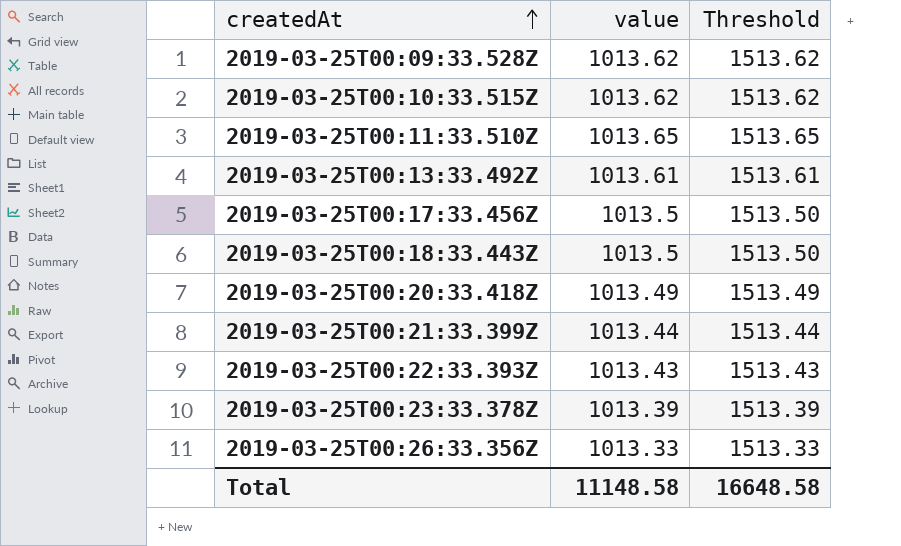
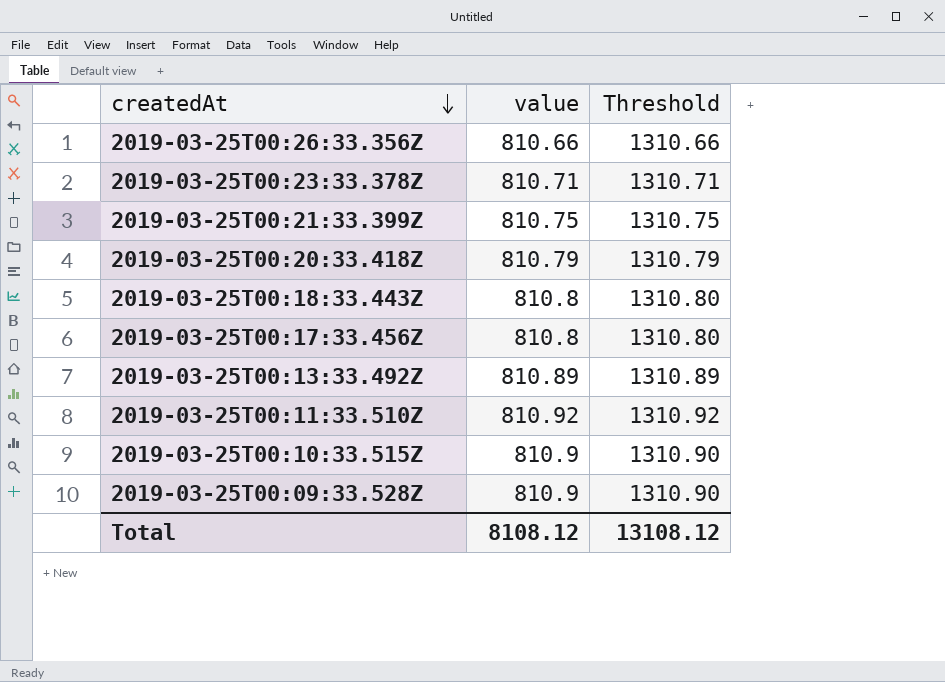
row order: createdAt ascending -> createdAt descending
row 2019-03-25T00:22:33.393Z: 1013.43 | 1513.43 -> none
2019-03-25T00:26:33.356Z | value: 1013.33 -> 810.66
2019-03-25T00:26:33.356Z | Threshold: 1513.33 -> 1310.66
2019-03-25T00:23:33.378Z | value: 1013.39 -> 810.71
2019-03-25T00:23:33.378Z | Threshold: 1513.39 -> 1310.71
2019-03-25T00:21:33.399Z | value: 1013.44 -> 810.75
2019-03-25T00:21:33.399Z | Threshold: 1513.44 -> 1310.75
2019-03-25T00:20:33.418Z | value: 1013.49 -> 810.79
2019-03-25T00:20:33.418Z | Threshold: 1513.49 -> 1310.79
2019-03-25T00:18:33.443Z | value: 1013.5 -> 810.8
2019-03-25T00:18:33.443Z | Threshold: 1513.50 -> 1310.80
2019-03-25T00:17:33.456Z | value: 1013.5 -> 810.8
2019-03-25T00:17:33.456Z | Threshold: 1513.50 -> 1310.80
2019-03-25T00:13:33.492Z | value: 1013.61 -> 810.89
2019-03-25T00:13:33.492Z | Threshold: 1513.61 -> 1310.89
2019-03-25T00:11:33.510Z | value: 1013.65 -> 810.92
2019-03-25T00:11:33.510Z | Threshold: 1513.65 -> 1310.92
2019-03-25T00:10:33.515Z | value: 1013.62 -> 810.9
2019-03-25T00:10:33.515Z | Threshold: 1513.62 -> 1310.90
2019-03-25T00:09:33.528Z | value: 1013.62 -> 810.9
2019-03-25T00:09:33.528Z | Threshold: 1513.62 -> 1310.90
Total | value: 11148.58 -> 8108.12
Total | Threshold: 16648.58 -> 13108.12

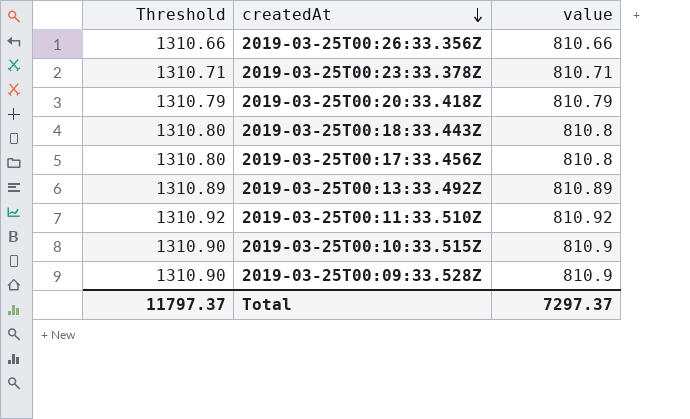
column Threshold | position: 3 -> 1
row 2019-03-25T00:21:33.399Z: 810.75 | 1310.75 -> none
Total | Threshold: 13108.12 -> 11797.37
Total | value: 8108.12 -> 7297.37

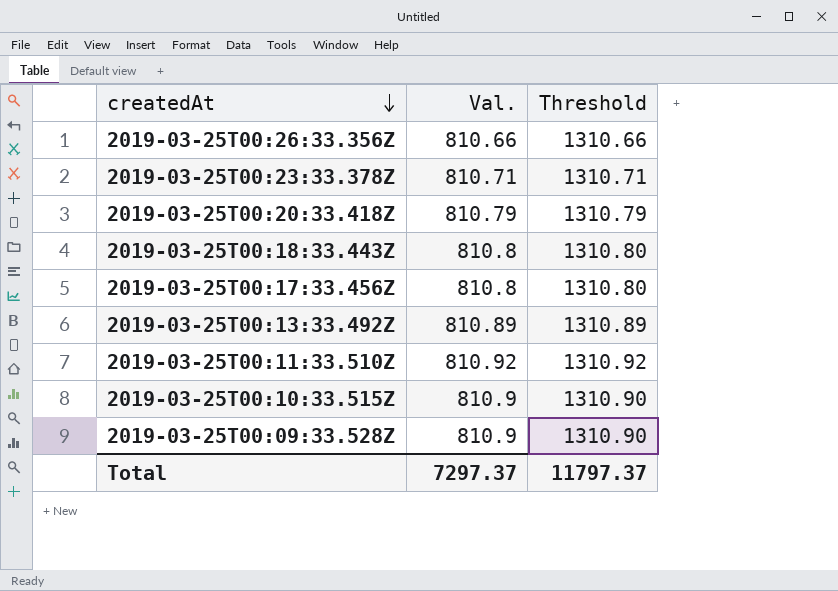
column name: value -> Val.
column Threshold | position: 1 -> 3

